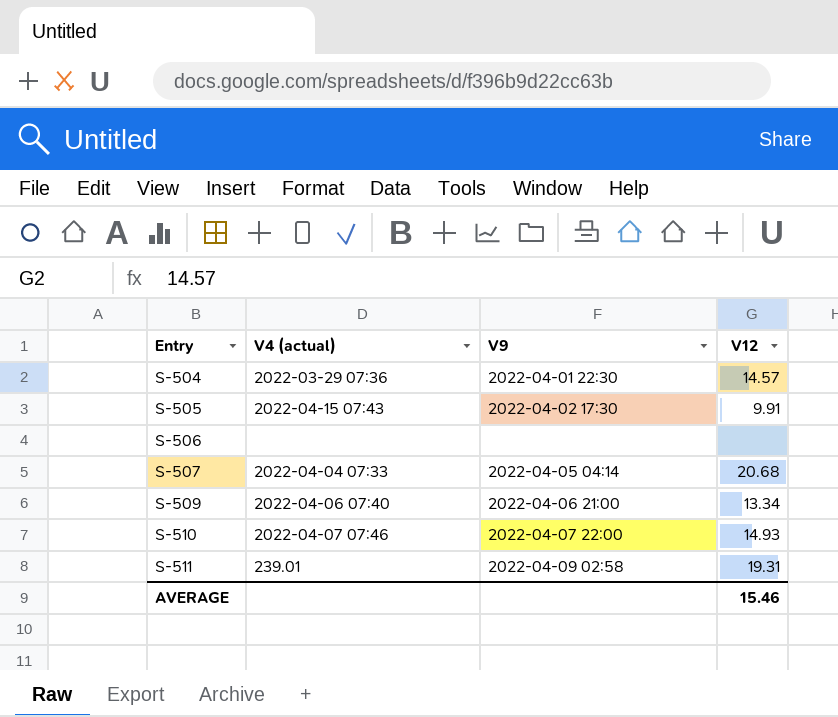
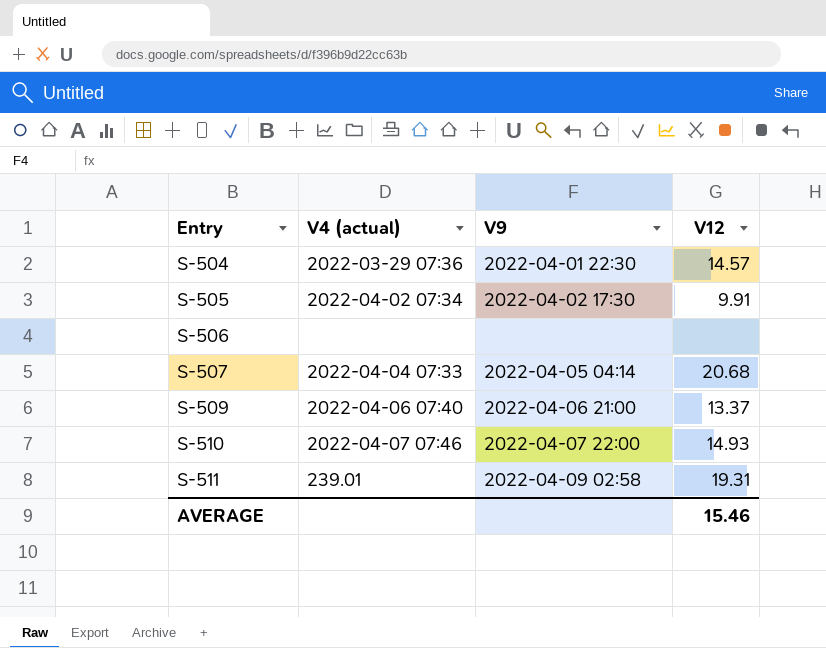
S-505 | V4 (actual): 2022-04-15 07:43 -> 2022-04-02 07:34
S-509 | V12: 13.34 -> 13.37

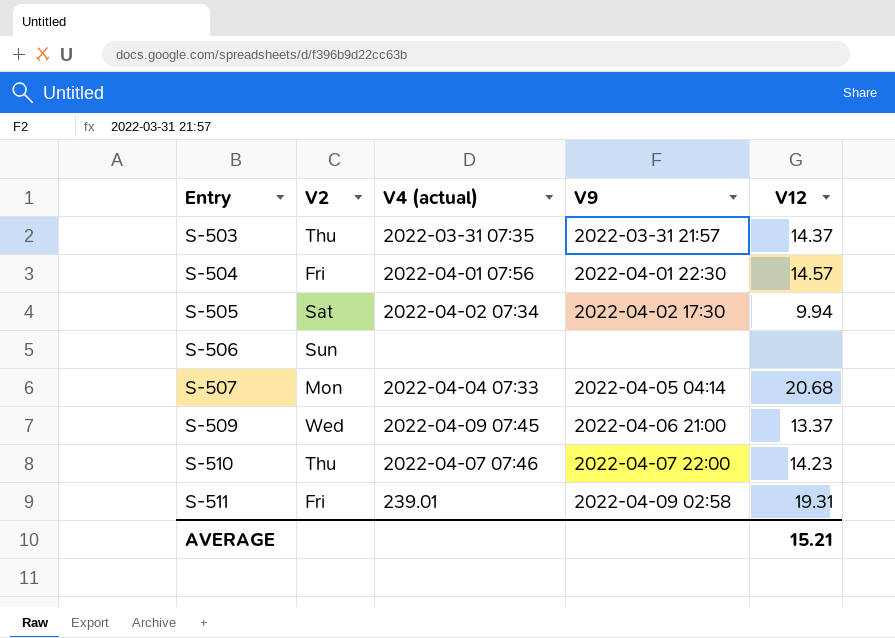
column V2 | position: none -> 2
row S-503: none -> Thu | 2022-03-31 07:35 | 2022-03-31 21:57 | 14.37
S-504 | V4 (actual): 2022-03-29 07:36 -> 2022-04-01 07:56
S-505 | V12: 9.91 -> 9.94
S-509 | V4 (actual): 2022-04-06 07:40 -> 2022-04-09 07:45
S-510 | V12: 14.93 -> 14.23
AVERAGE | V12: 15.46 -> 15.21

